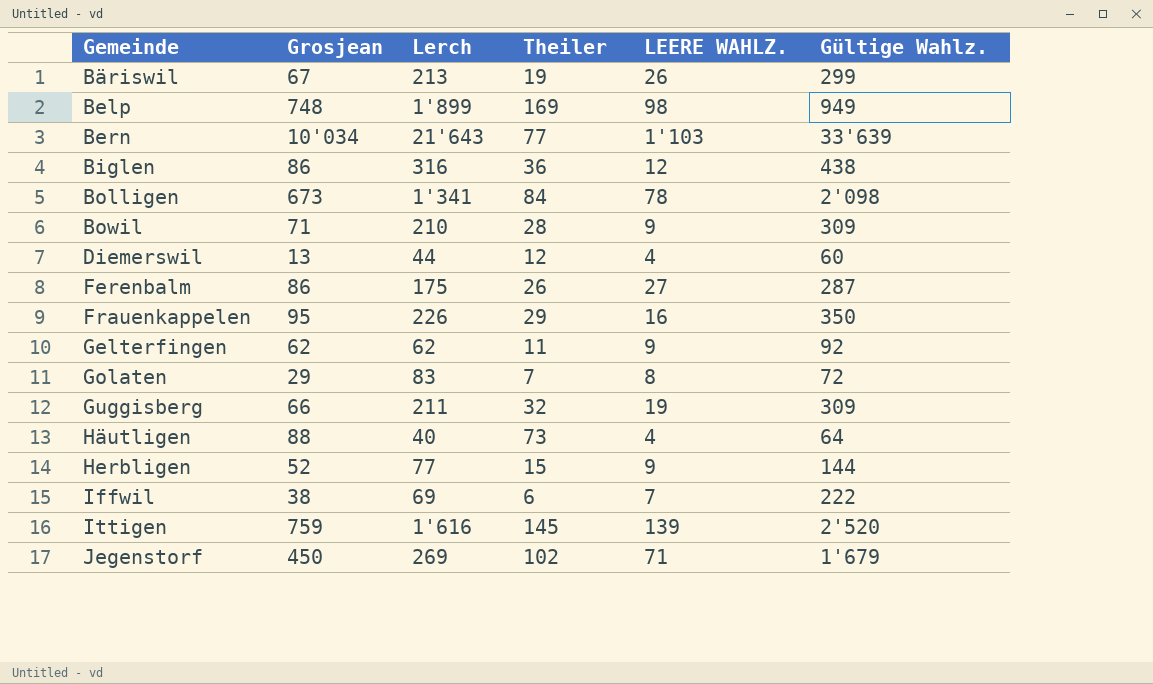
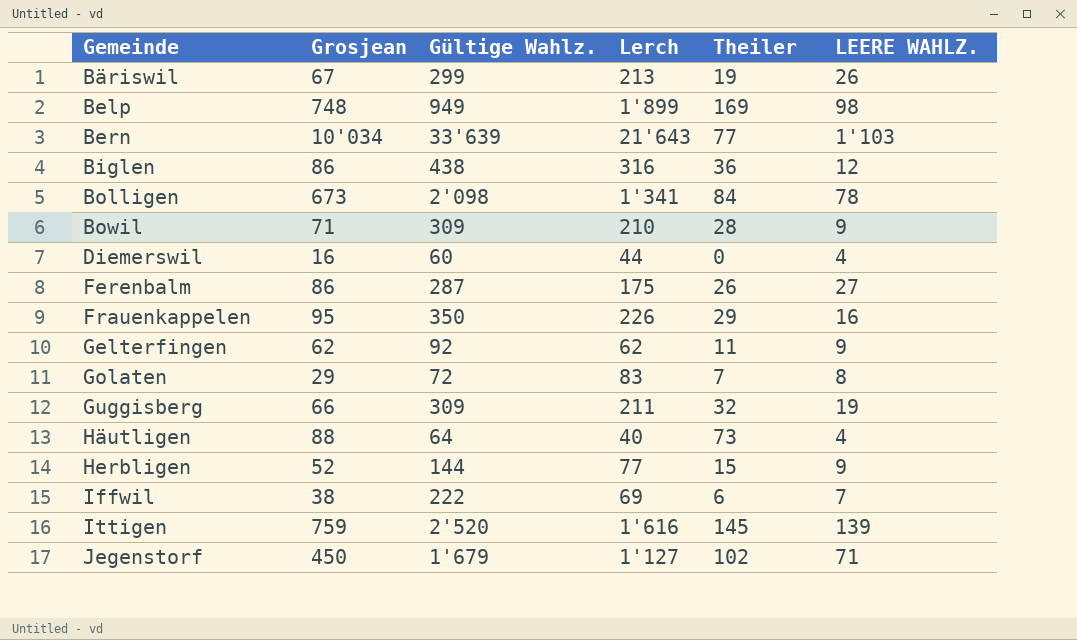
column Gültige Wahlz. | position: 6 -> 3
Diemerswil | Grosjean: 13 -> 16
Diemerswil | Theiler: 12 -> 0
Jegenstorf | Lerch: 269 -> 1'127

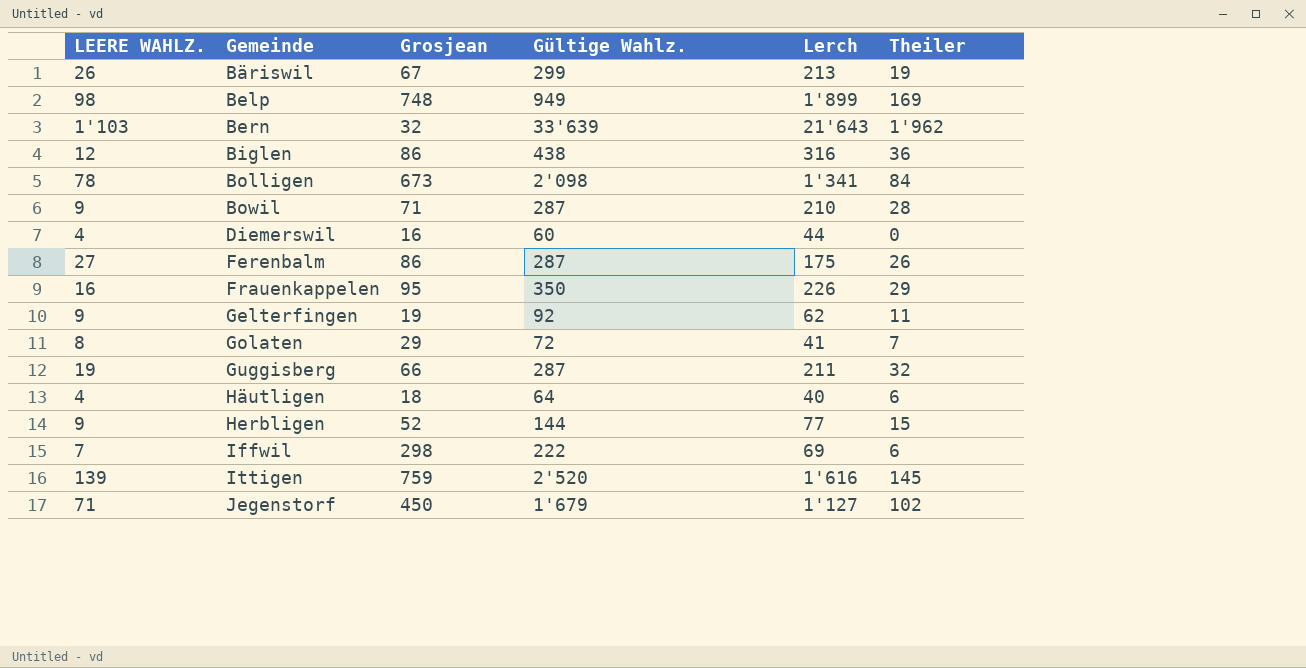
column LEERE WAHLZ. | position: 6 -> 1
Bern | Grosjean: 10'034 -> 32
Bern | Theiler: 77 -> 1'962
Bowil | Gültige Wahlz.: 309 -> 287
Gelterfingen | Grosjean: 62 -> 19
Golaten | Lerch: 83 -> 41
Guggisberg | Gültige Wahlz.: 309 -> 287
Häutligen | Grosjean: 88 -> 18
Häutligen | Theiler: 73 -> 6
Iffwil | Grosjean: 38 -> 298

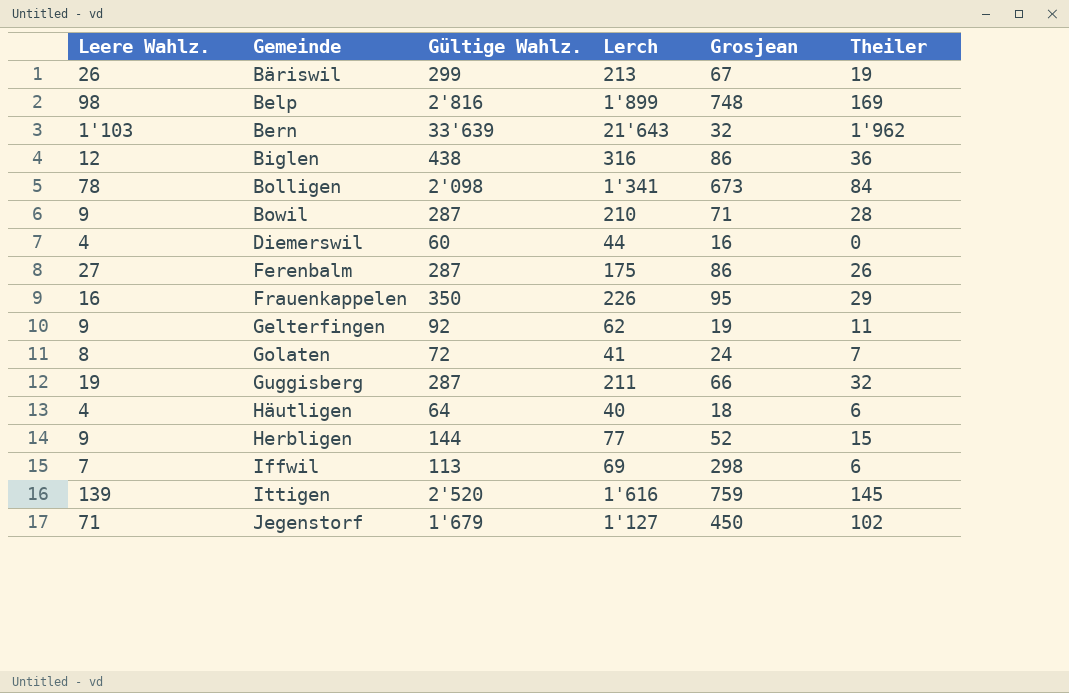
column name: LEERE WAHLZ. -> Leere Wahlz.
column Grosjean | position: 3 -> 5
Belp | Gültige Wahlz.: 949 -> 2'816
Golaten | Grosjean: 29 -> 24
Iffwil | Gültige Wahlz.: 222 -> 113

